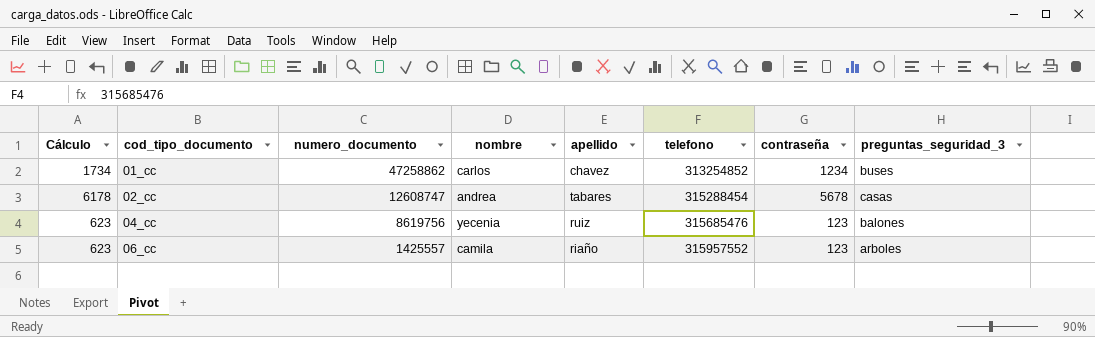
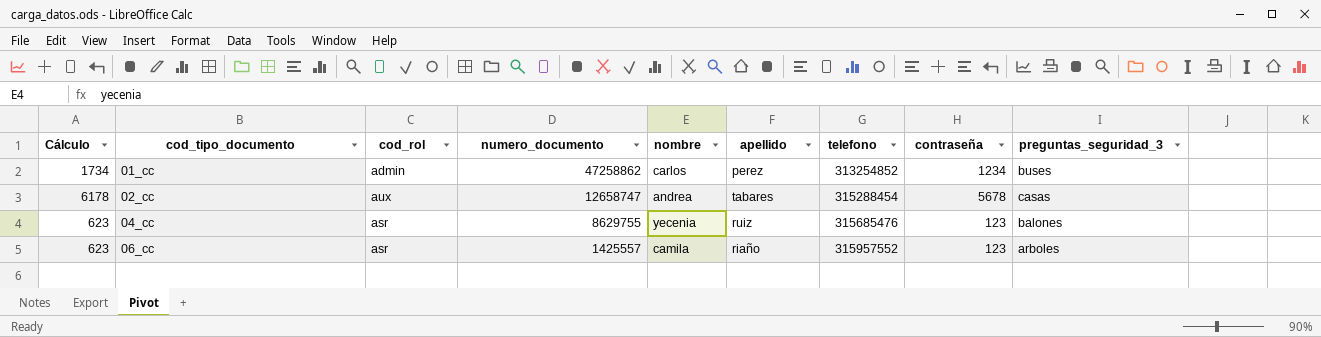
column cod_rol | position: none -> 3
01_cc | apellido: chavez -> perez
02_cc | numero_documento: 12608747 -> 12658747
04_cc | numero_documento: 8619756 -> 8629755

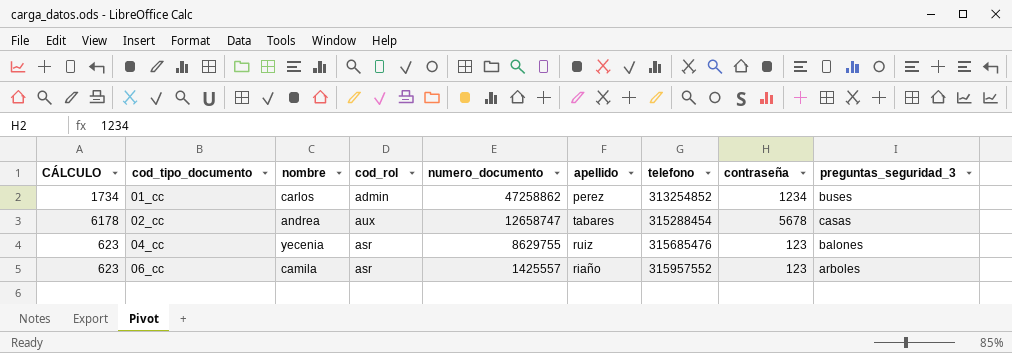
column name: Cálculo -> CÁLCULO
column nombre | position: 5 -> 3

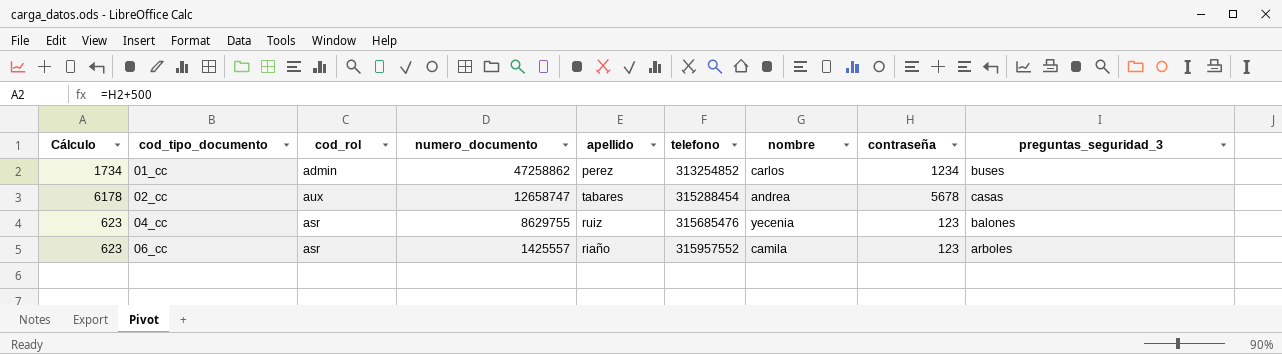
column name: CÁLCULO -> Cálculo
column nombre | position: 3 -> 7

